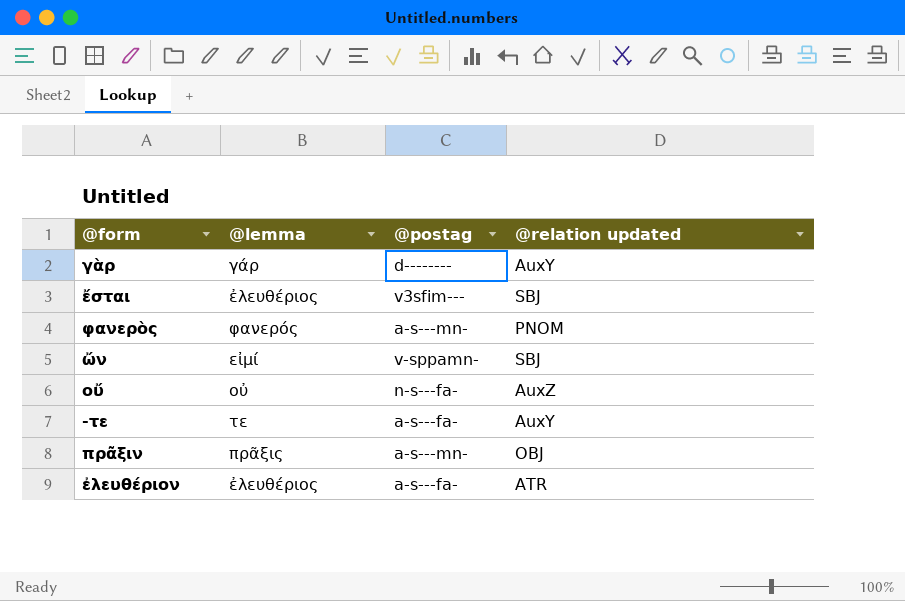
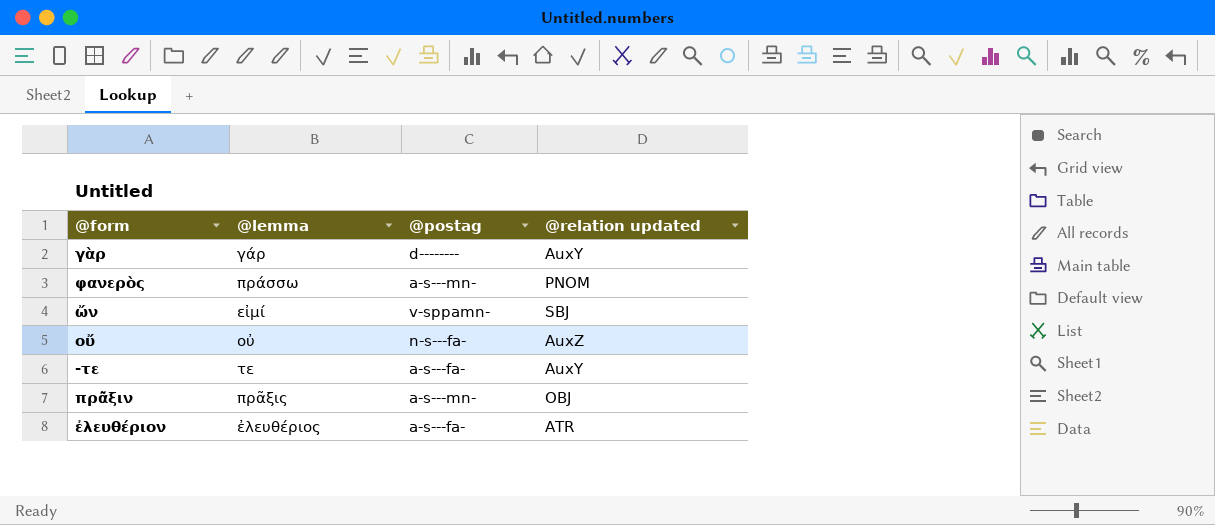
row ἔσται: ἐλευθέριος | v3sfim--- | SBJ -> none
φανερὸς | @lemma: φανερός -> πράσσω

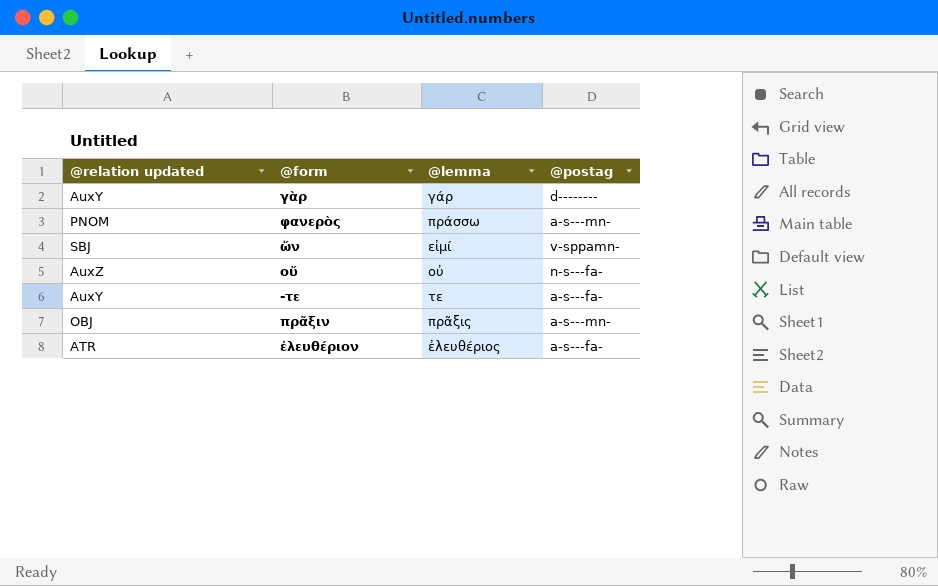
column @relation updated | position: 4 -> 1

